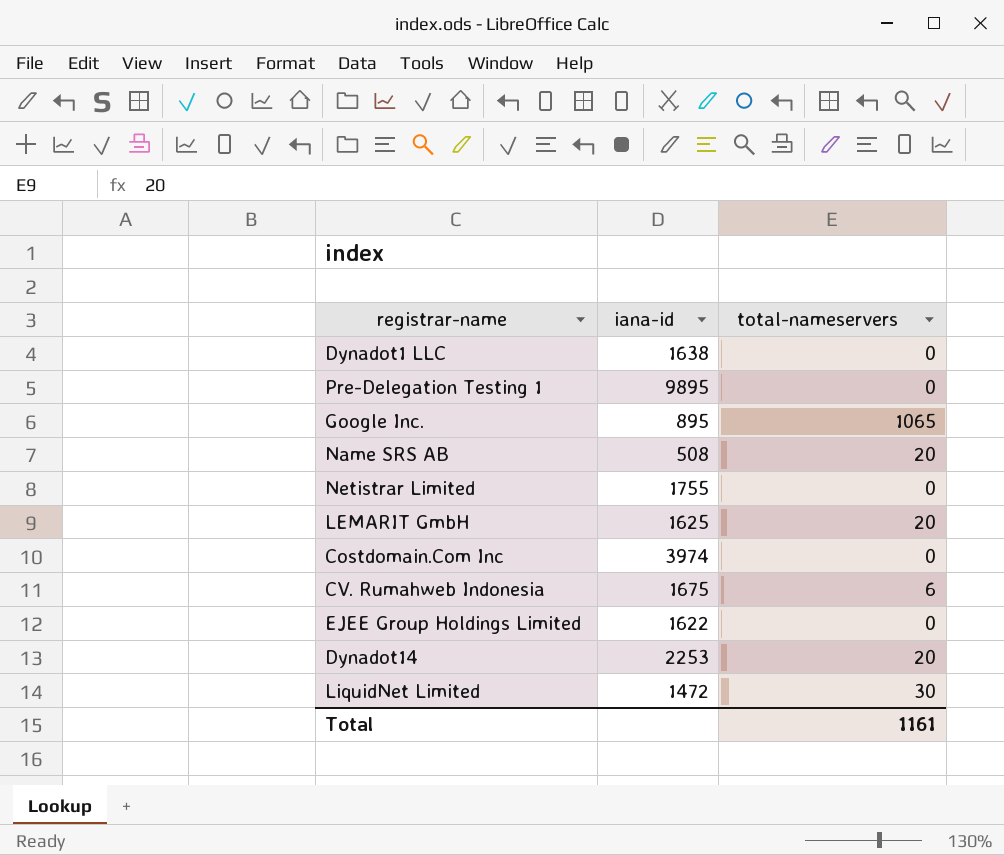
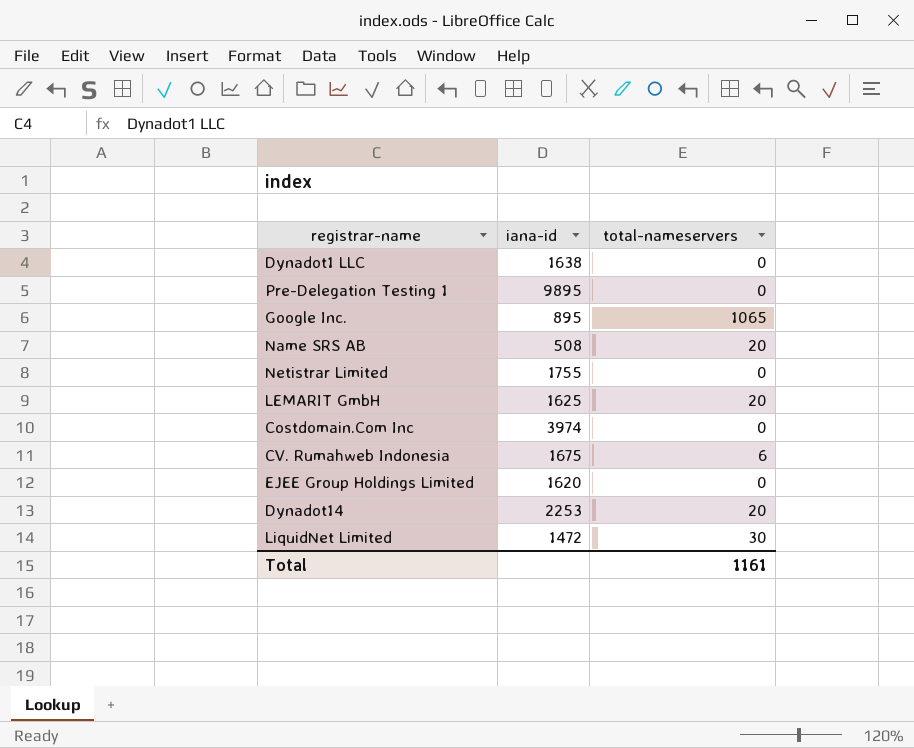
EJEE Group Holdings Limited | iana-id: 1622 -> 1620

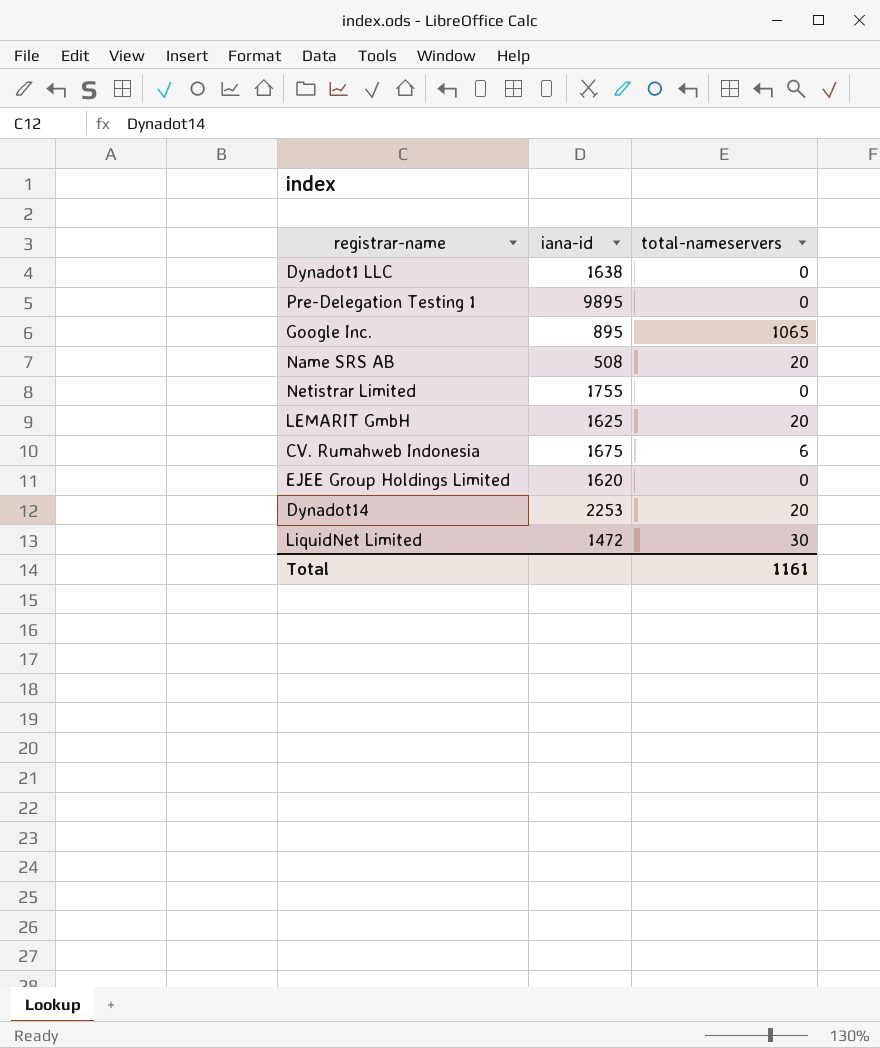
row Costdomain.Com Inc: 3974 | 0 -> none

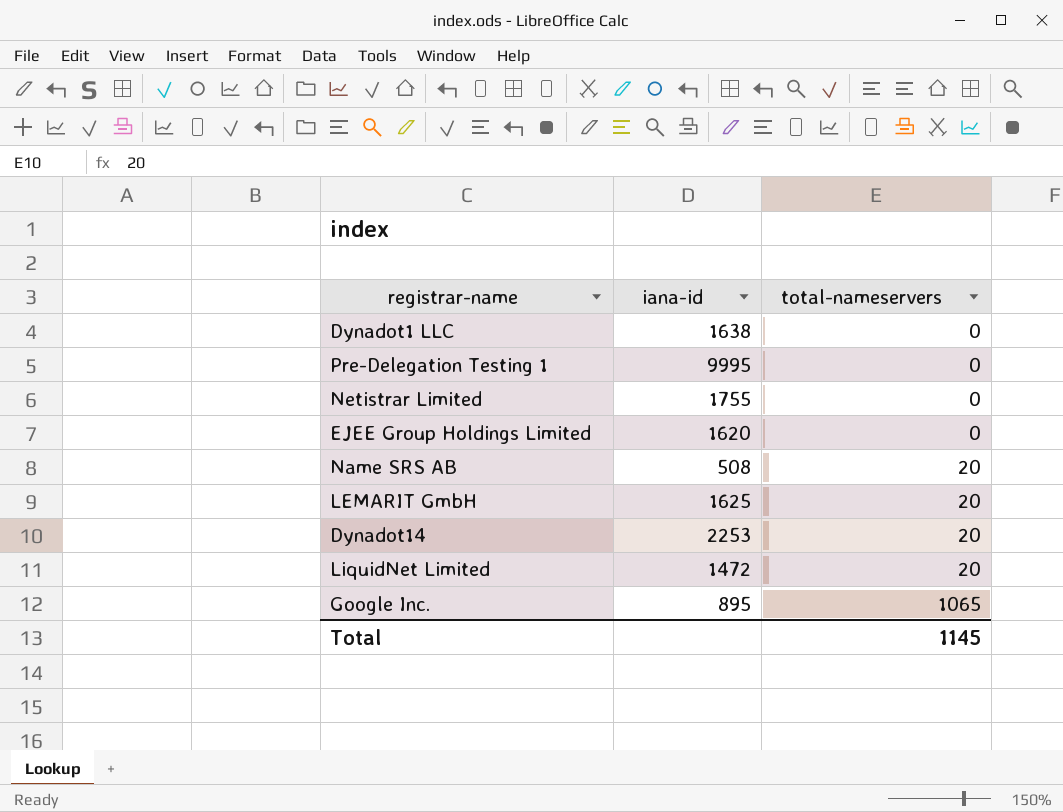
row order: none -> total-nameservers ascending
row CV. Rumahweb Indonesia: 1675 | 6 -> none
Pre-Delegation Testing 1 | iana-id: 9895 -> 9995
LiquidNet Limited | total-nameservers: 30 -> 20
Total | total-nameservers: 1161 -> 1145

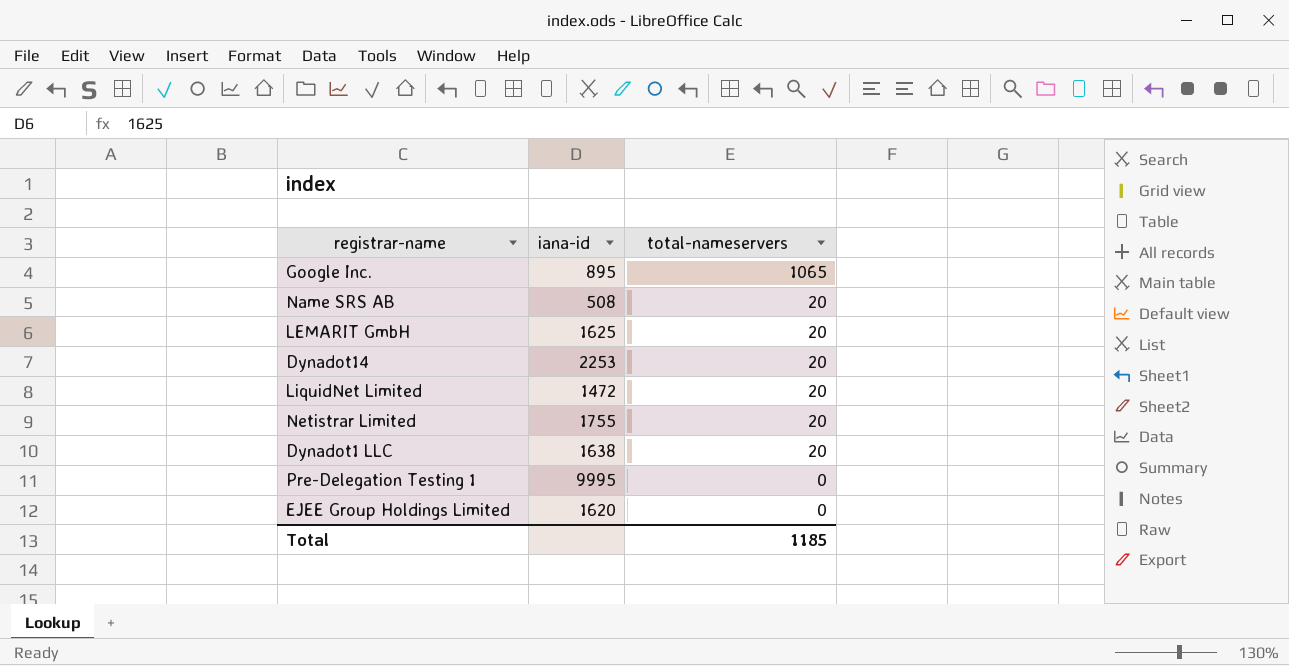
row order: total-nameservers ascending -> total-nameservers descending
Netistrar Limited | total-nameservers: 0 -> 20
Dynadot1 LLC | total-nameservers: 0 -> 20
Total | total-nameservers: 1145 -> 1185

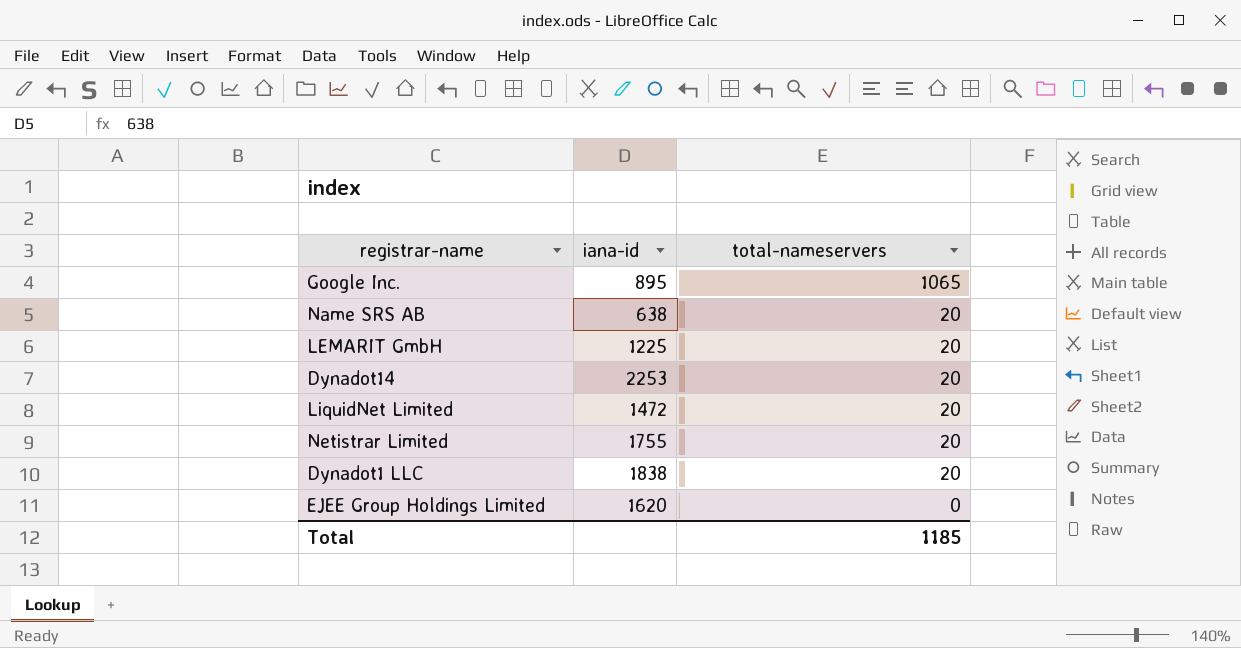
row Pre-Delegation Testing 1: 9995 | 0 -> none
Name SRS AB | iana-id: 508 -> 638
LEMARIT GmbH | iana-id: 1625 -> 1225
Dynadot1 LLC | iana-id: 1638 -> 1838

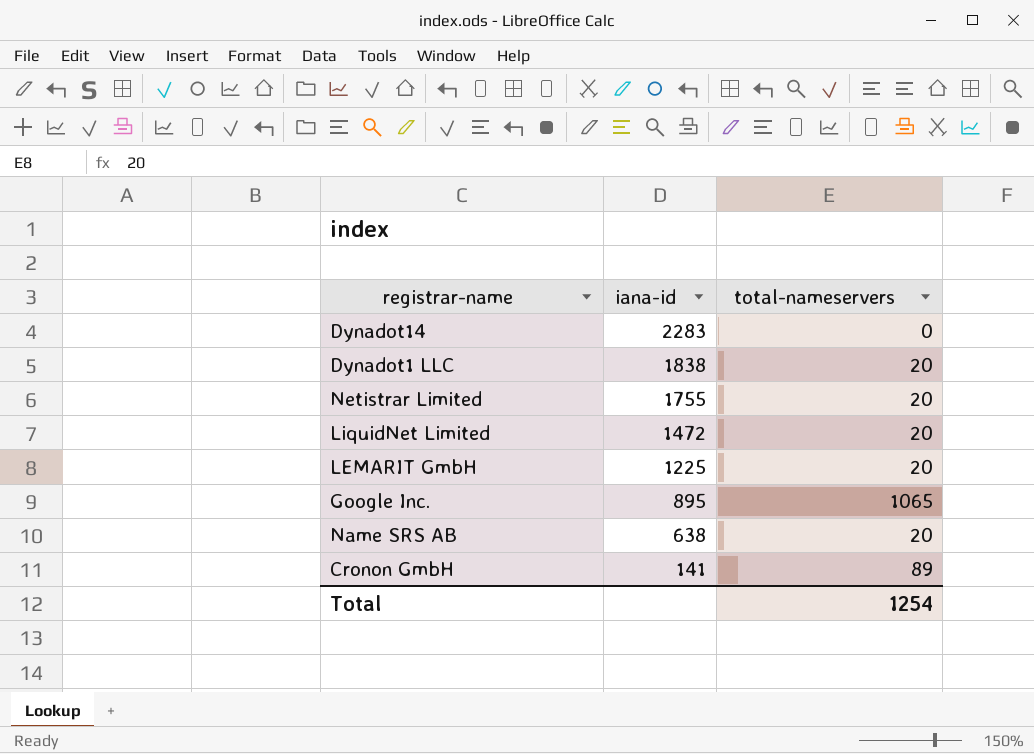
row order: total-nameservers descending -> iana-id descending
row EJEE Group Holdings Limited: 1620 | 0 -> none
Dynadot14 | iana-id: 2253 -> 2283
Dynadot14 | total-nameservers: 20 -> 0
row Cronon GmbH: none -> 141 | 89
Total | total-nameservers: 1185 -> 1254

